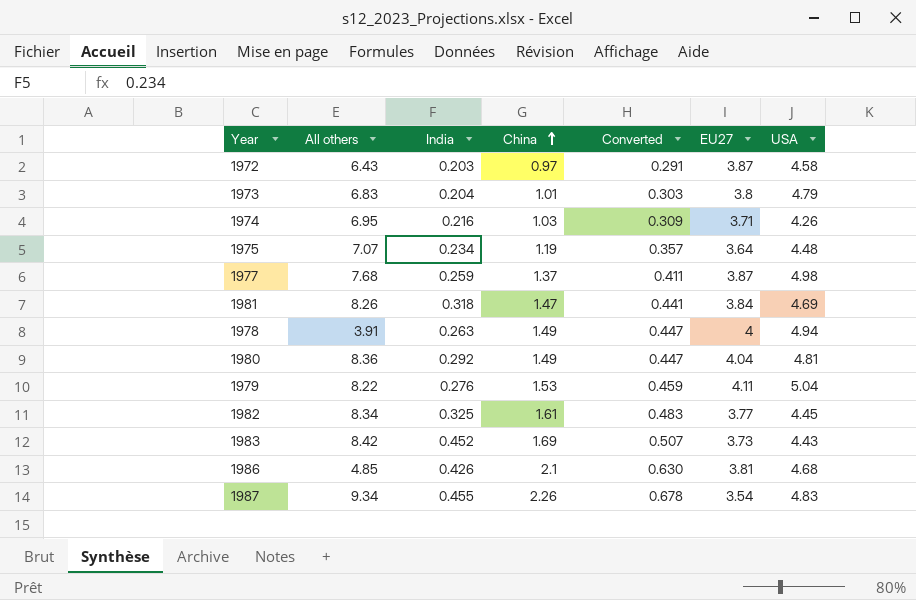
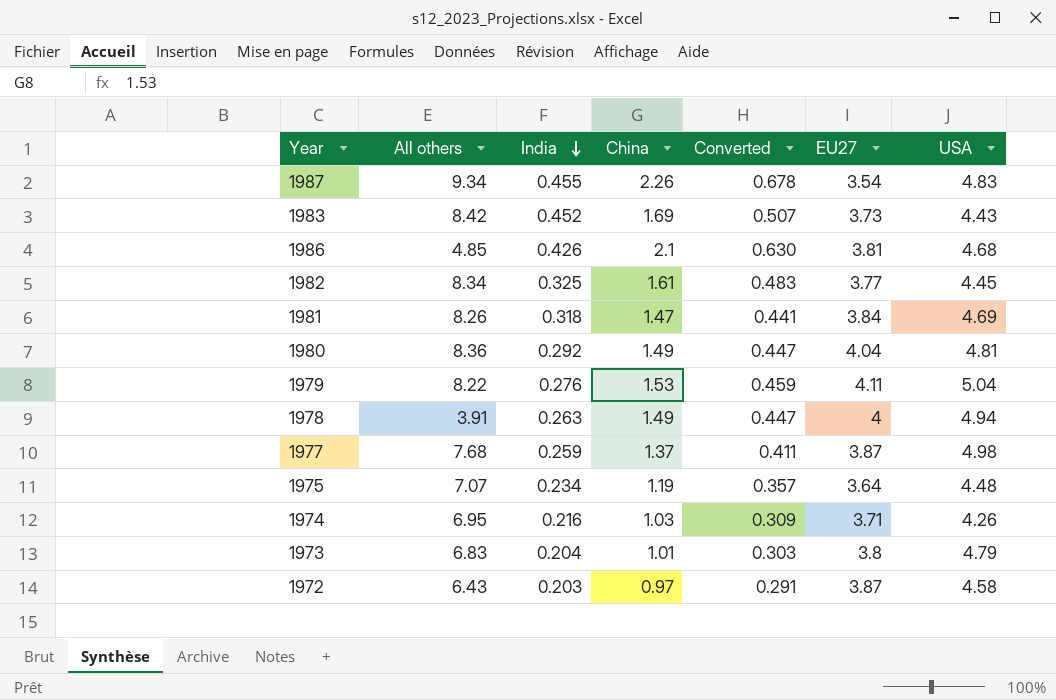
row order: China ascending -> India descending

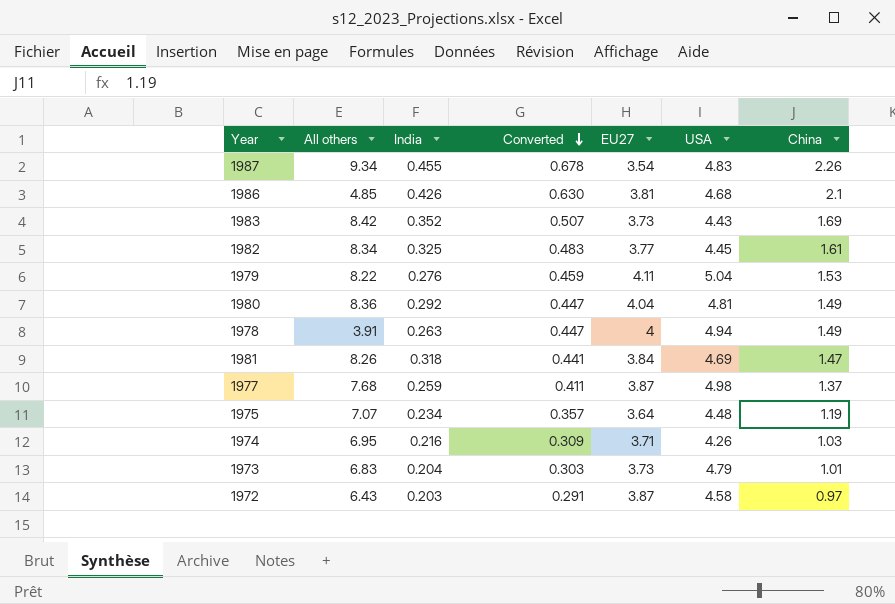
row order: India descending -> Converted descending
column China | position: 4 -> 7
1983 | India: 0.452 -> 0.352
1973 | EU27: 3.8 -> 3.73

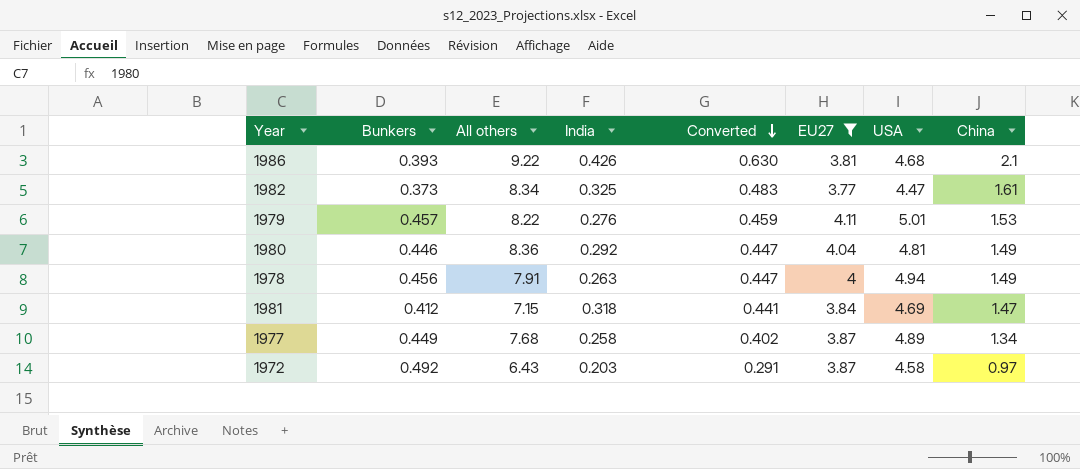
filter: none -> EU27 >= 3.77
column Bunkers | position: none -> 2
1986 | All others: 4.85 -> 9.22
1982 | USA: 4.45 -> 4.47
1979 | USA: 5.04 -> 5.01
1978 | All others: 3.91 -> 7.91
1981 | All others: 8.26 -> 7.15
1977 | India: 0.259 -> 0.258
1977 | Converted: 0.411 -> 0.402
1977 | USA: 4.98 -> 4.89
1977 | China: 1.37 -> 1.34

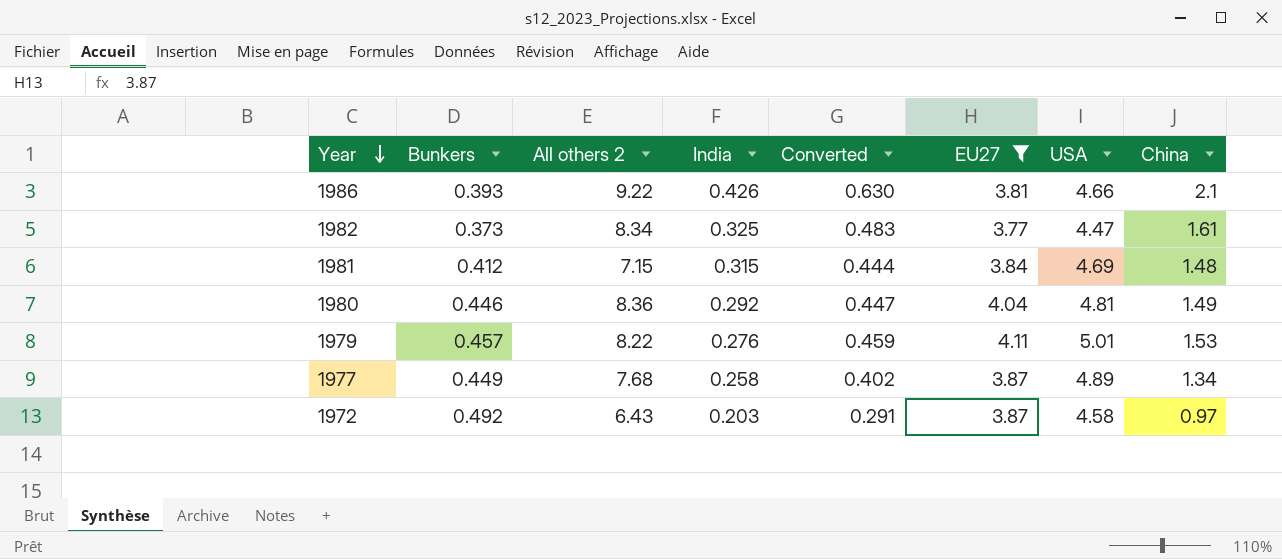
row order: Converted descending -> Year descending
column name: All others -> All others 2
row 1978: 0.456 | 7.91 | 0.263 | 0.447 | 4 | 4.94 | 1.49 -> none
1986 | USA: 4.68 -> 4.66
1981 | India: 0.318 -> 0.315
1981 | Converted: 0.441 -> 0.444
1981 | China: 1.47 -> 1.48

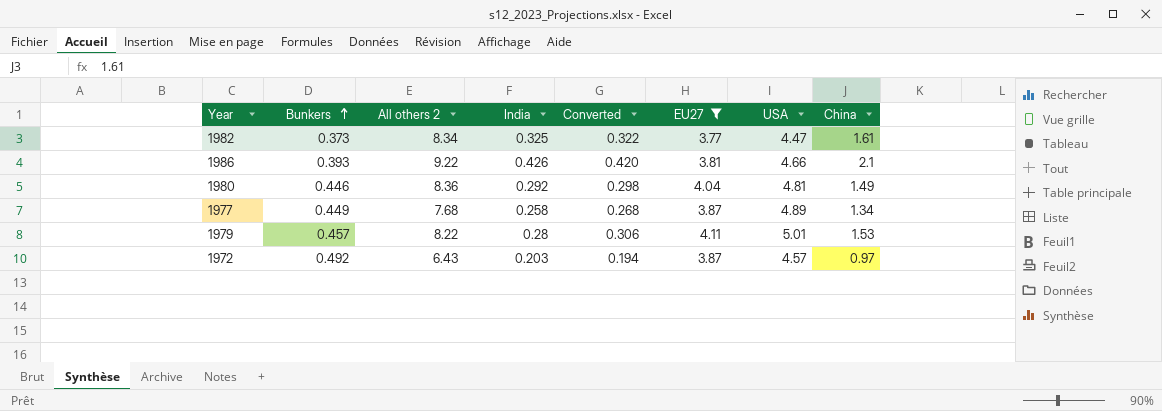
row order: Year descending -> Bunkers ascending
column Converted | formula: [China] * 0.3 -> [China] * 0.2
row 1981: 0.412 | 7.15 | 0.315 | 0.444 | 3.84 | 4.69 | 1.48 -> none
1979 | India: 0.276 -> 0.28
1972 | USA: 4.58 -> 4.57

